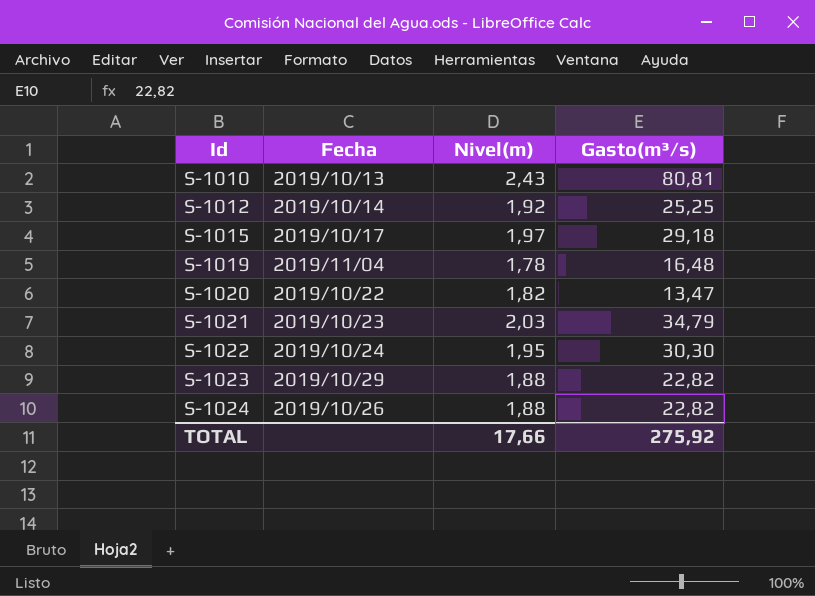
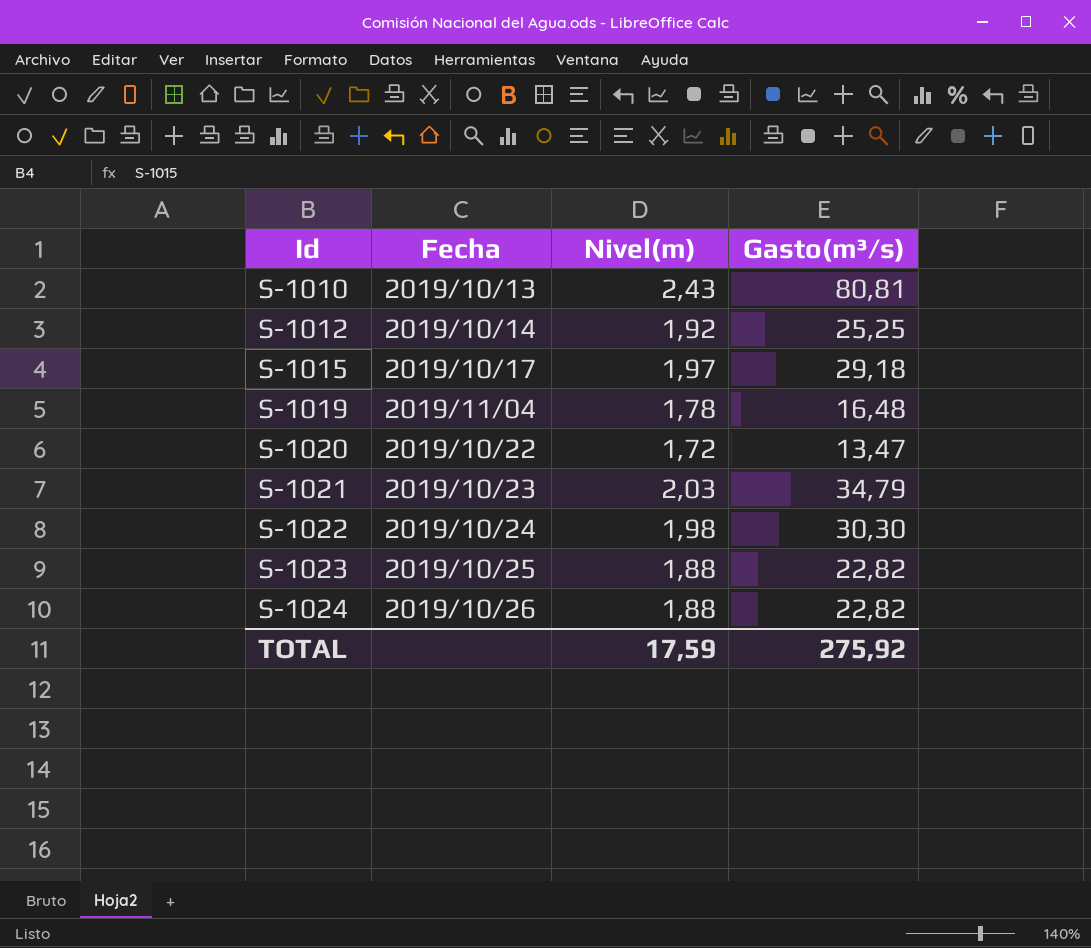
S-1020 | Nivel(m): 1,82 -> 1,72
S-1022 | Nivel(m): 1,95 -> 1,98
S-1023 | Fecha: 2019/10/29 -> 2019/10/25
TOTAL | Nivel(m): 17,66 -> 17,59

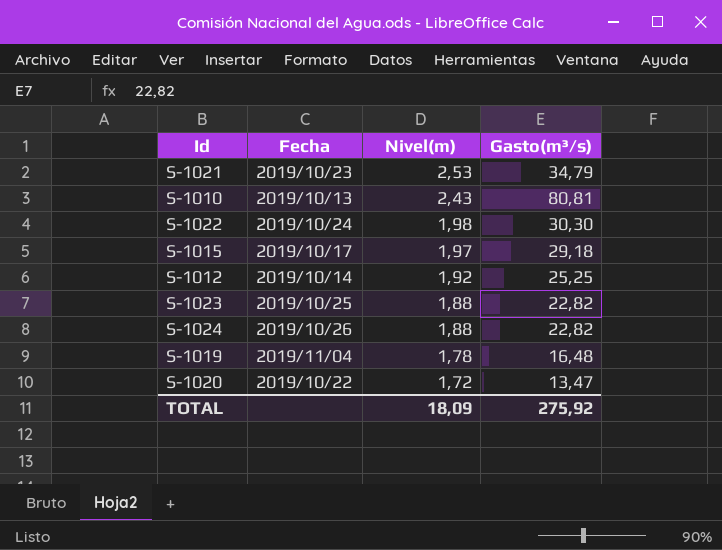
row order: Id ascending -> Nivel(m) descending
S-1021 | Nivel(m): 2,03 -> 2,53
TOTAL | Nivel(m): 17,59 -> 18,09

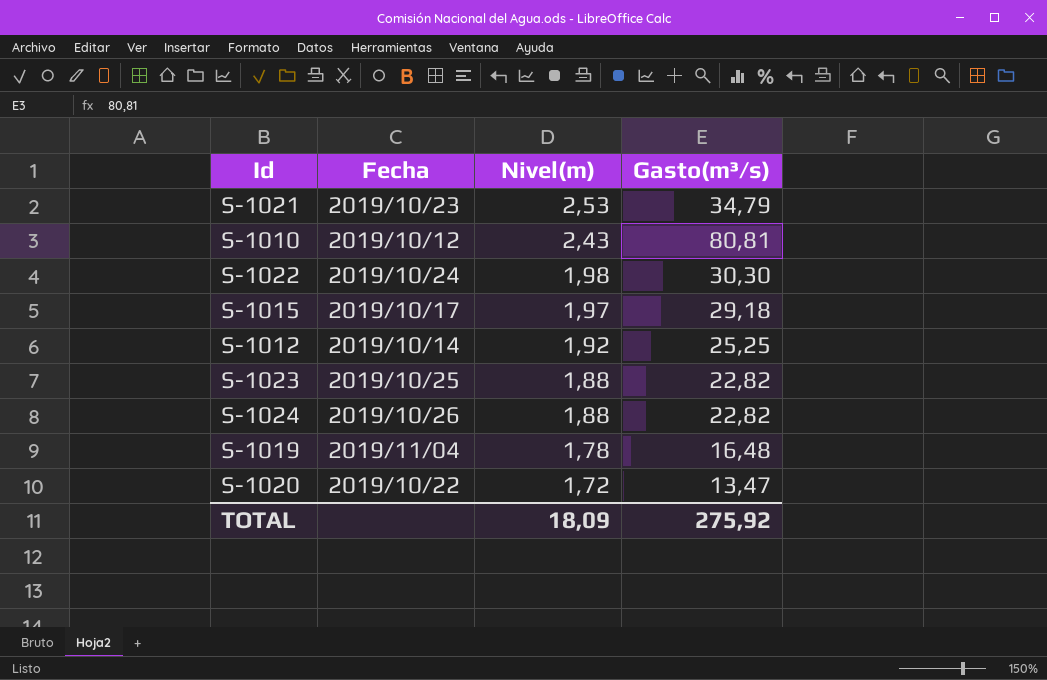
S-1010 | Fecha: 2019/10/13 -> 2019/10/12

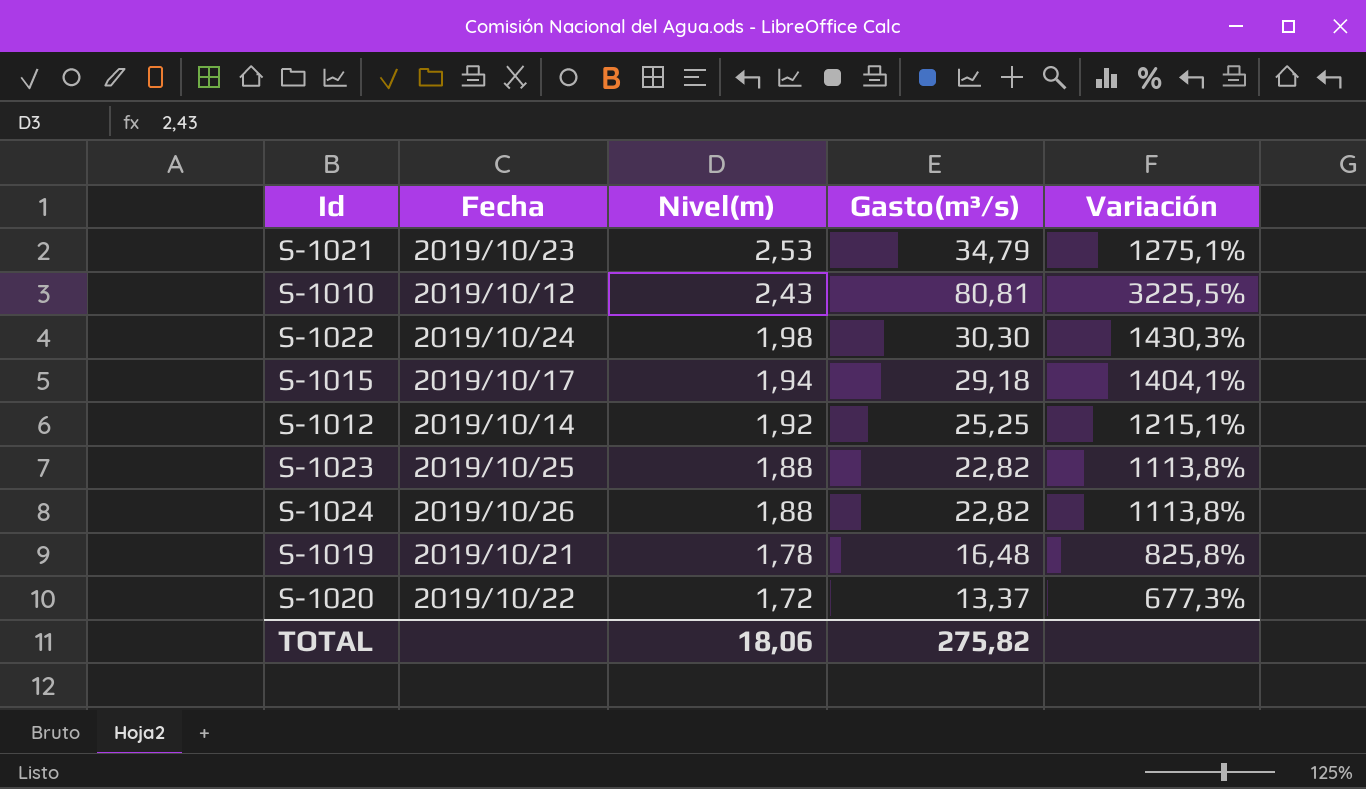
column Variación | formula: none -> ([Gasto(m³/s)] - [Nivel(m)]) / [Nivel(m)]
S-1015 | Nivel(m): 1,97 -> 1,94
S-1019 | Fecha: 2019/11/04 -> 2019/10/21
S-1020 | Gasto(m³/s): 13,47 -> 13,37
TOTAL | Nivel(m): 18,09 -> 18,06
TOTAL | Gasto(m³/s): 275,92 -> 275,82

